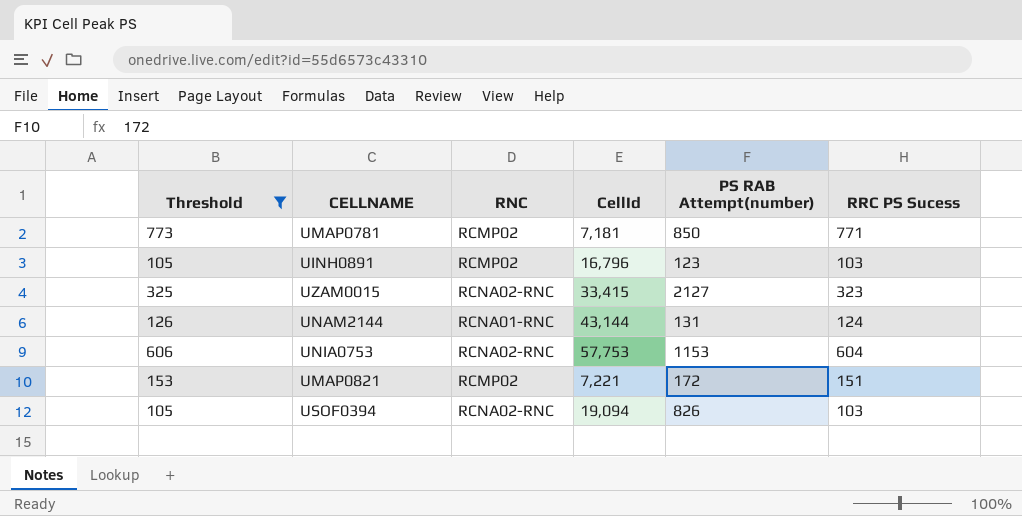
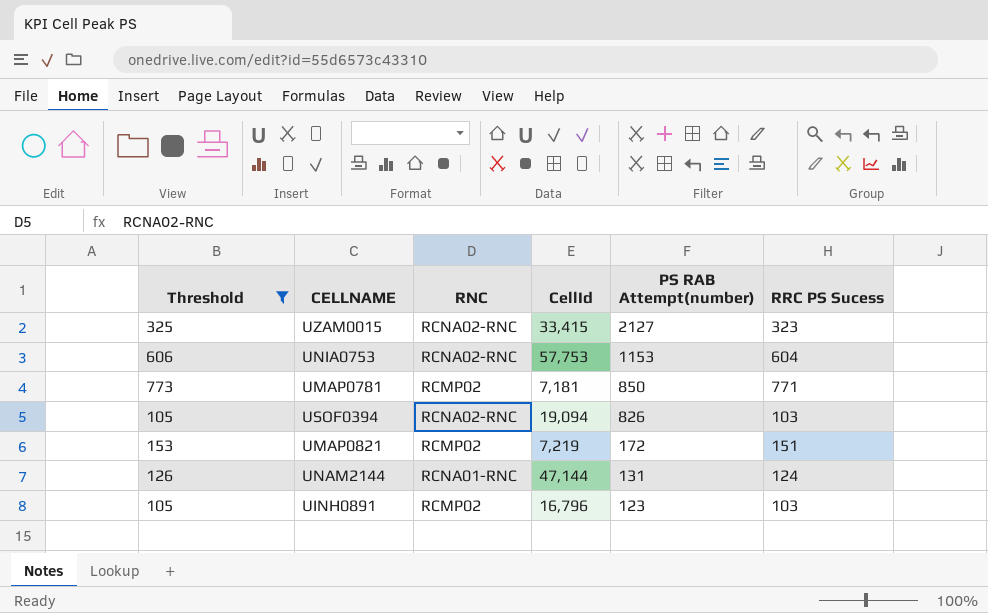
row order: none -> PS RAB Attempt(number) descending
UMAP0821 | CellId: 7,221 -> 7,219
UNAM2144 | CellId: 43,144 -> 47,144

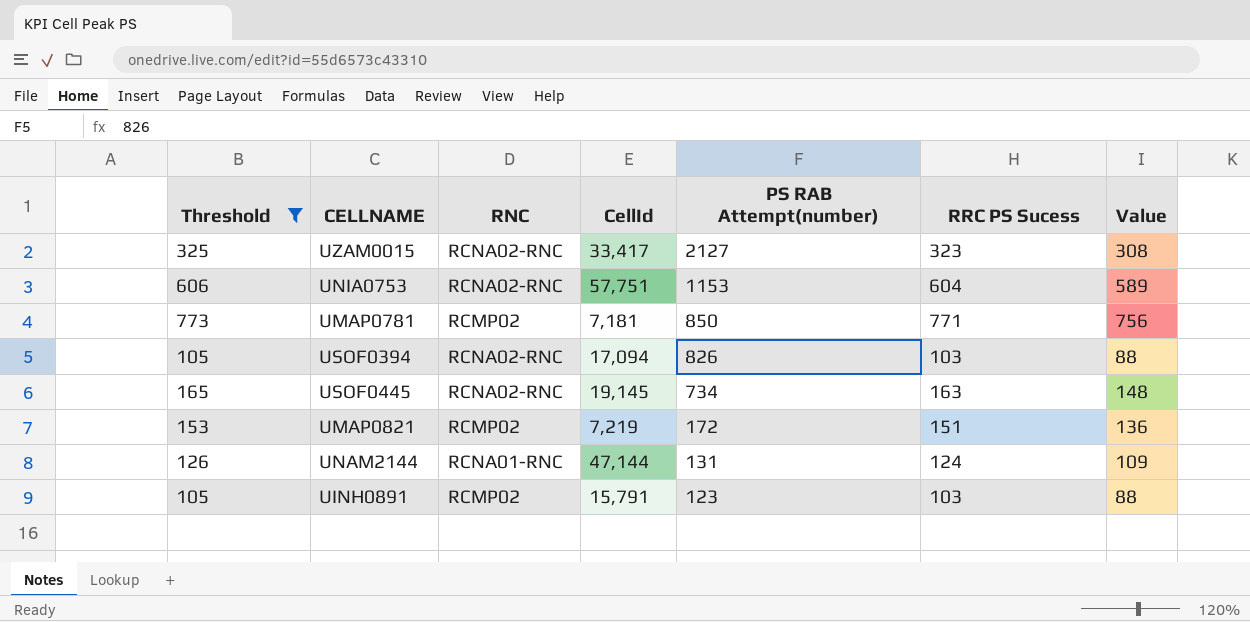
column Value | formula: none -> [RRC PS Sucess] - 15
UZAM0015 | CellId: 33,415 -> 33,417
UNIA0753 | CellId: 57,753 -> 57,751
USOF0394 | CellId: 19,094 -> 17,094
row USOF0445: none -> 165 | RCNA02-RNC | 19,145 | 734 | 163 | 148
UINH0891 | CellId: 16,796 -> 15,791

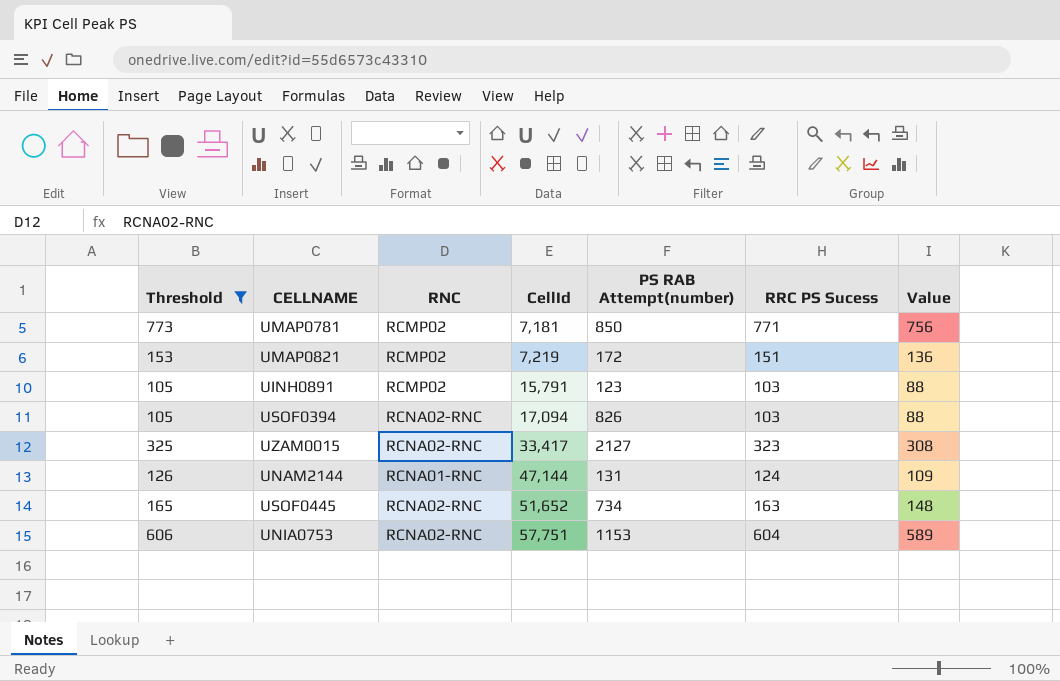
row order: PS RAB Attempt(number) descending -> CellId ascending
USOF0445 | CellId: 19,145 -> 51,652

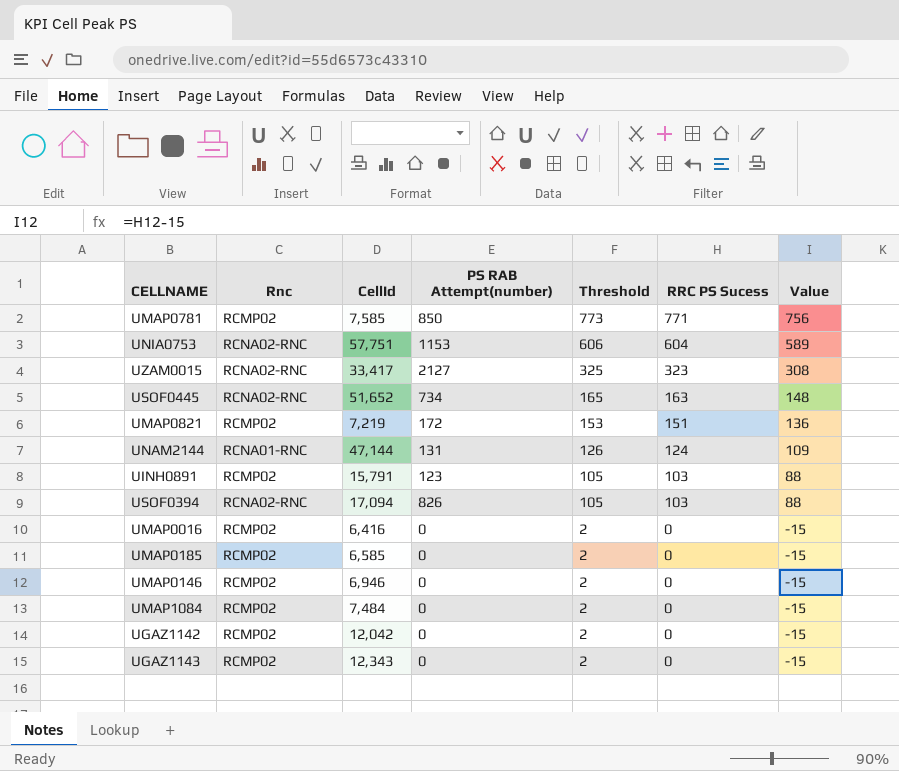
filter: Threshold != 2 -> none
row order: CellId ascending -> Threshold descending
column name: RNC -> Rnc
column Threshold | position: 1 -> 5
UMAP0781 | CellId: 7,181 -> 7,585

